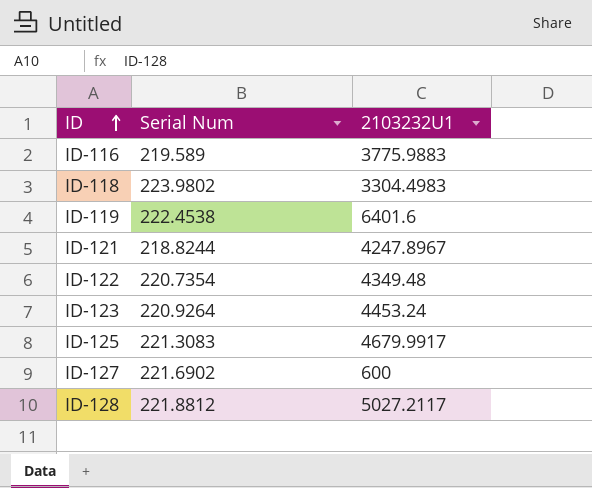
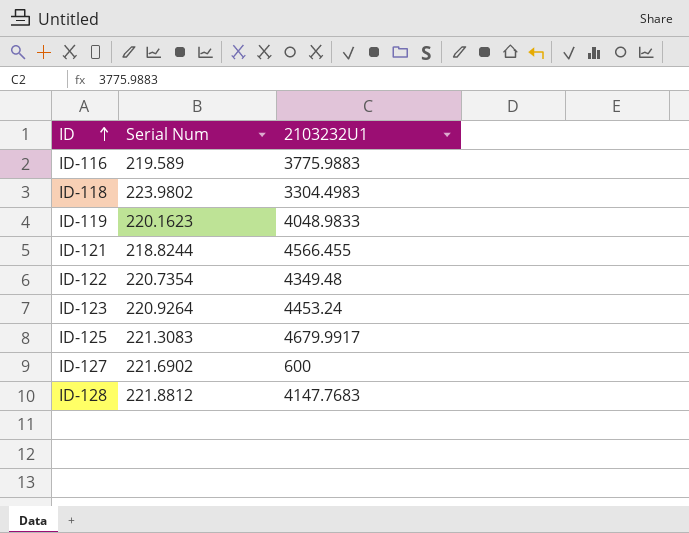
ID-119 | Serial Num: 222.4538 -> 220.1623
ID-119 | 2103232U1: 6401.6 -> 4048.9833
ID-121 | 2103232U1: 4247.8967 -> 4566.455
ID-128 | 2103232U1: 5027.2117 -> 4147.7683

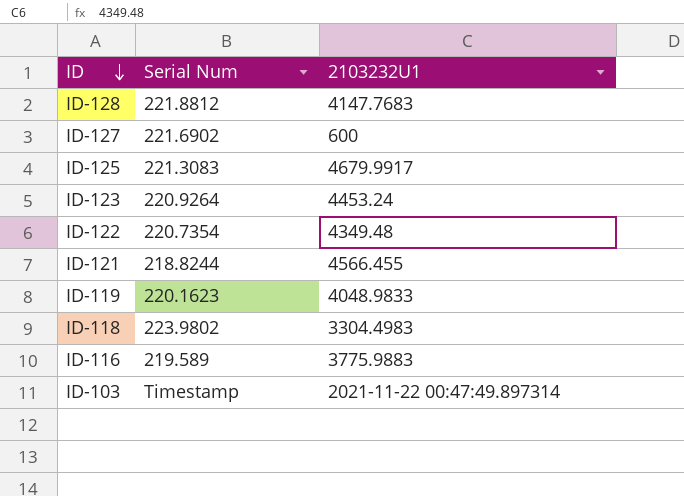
row order: ID ascending -> ID descending
row ID-103: none -> Timestamp | 2021-11-22 00:47:49.897314

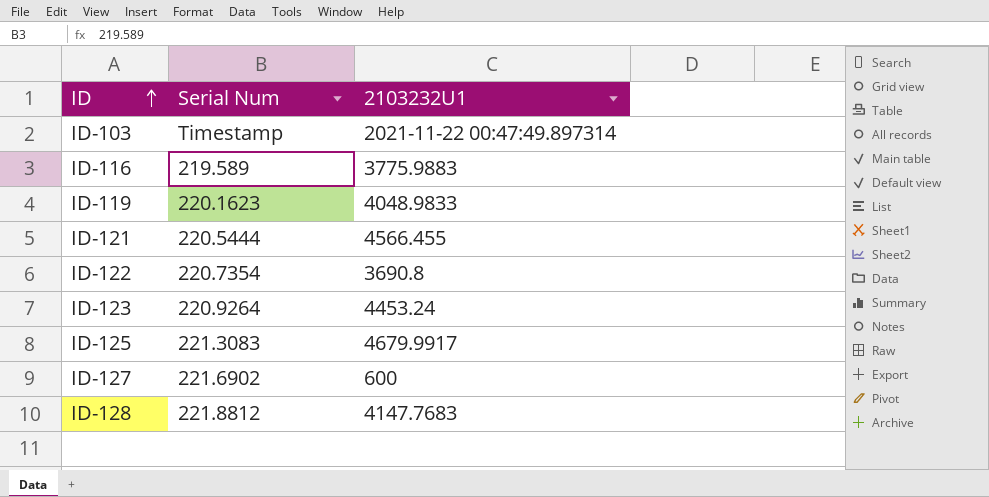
row order: ID descending -> ID ascending
row ID-118: 223.9802 | 3304.4983 -> none
ID-121 | Serial Num: 218.8244 -> 220.5444
ID-122 | 2103232U1: 4349.48 -> 3690.8

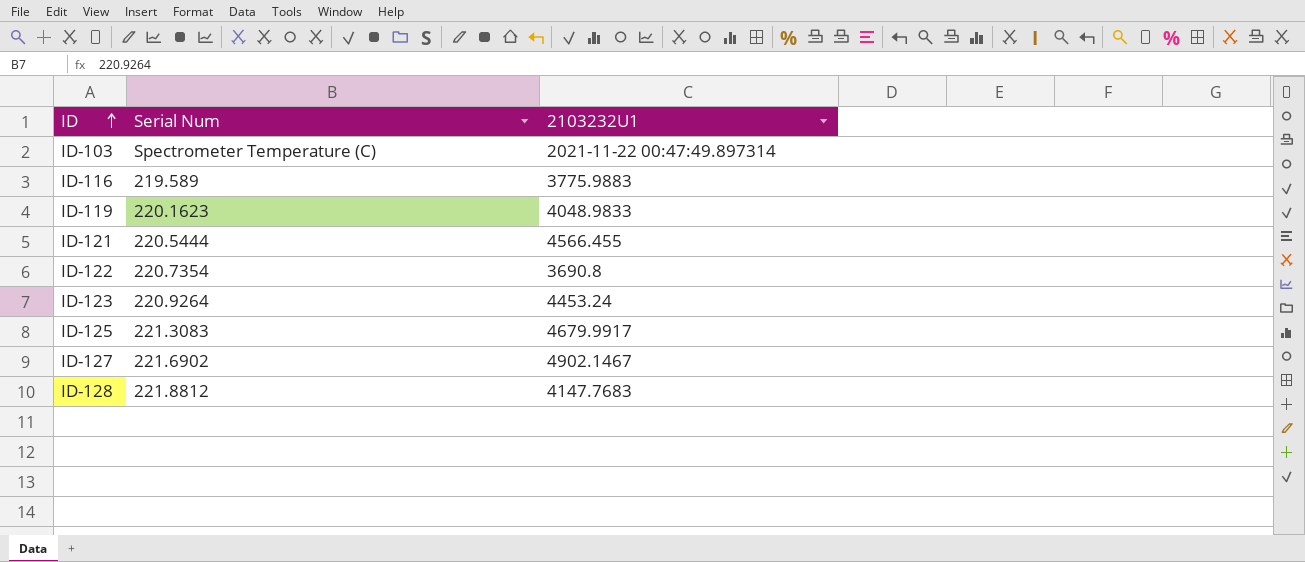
ID-103 | Serial Num: Timestamp -> Spectrometer Temperature (C)
ID-127 | 2103232U1: 600 -> 4902.1467

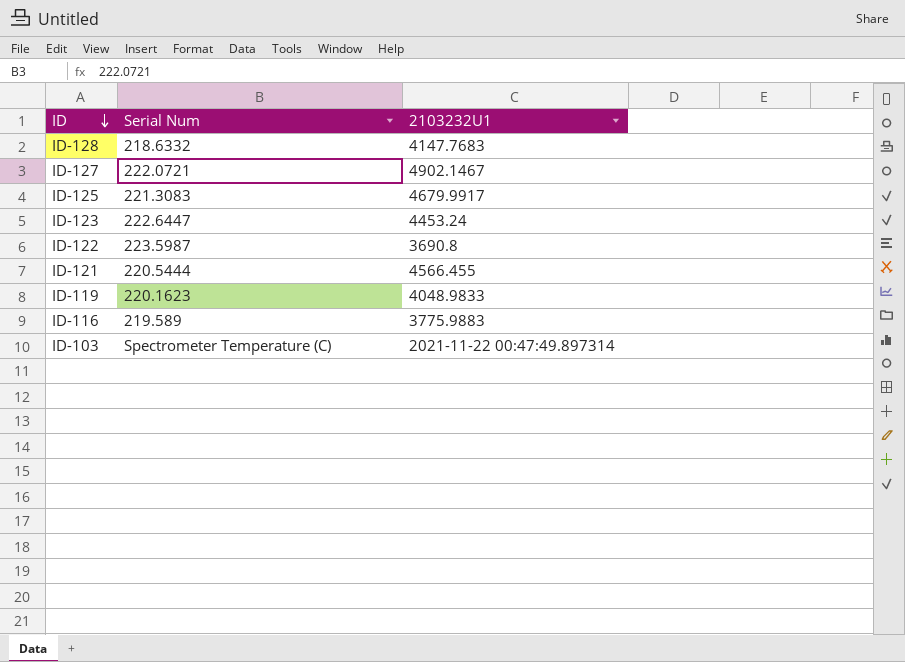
row order: ID ascending -> ID descending
ID-128 | Serial Num: 221.8812 -> 218.6332
ID-127 | Serial Num: 221.6902 -> 222.0721
ID-123 | Serial Num: 220.9264 -> 222.6447
ID-122 | Serial Num: 220.7354 -> 223.5987

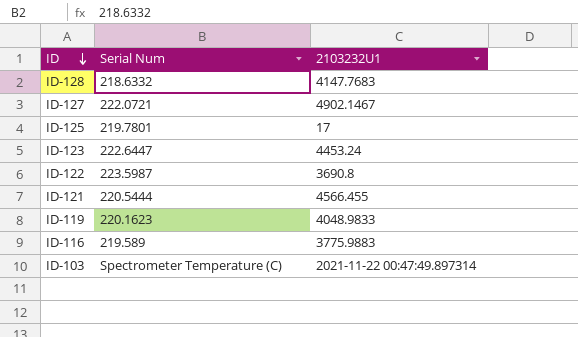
ID-125 | Serial Num: 221.3083 -> 219.7801
ID-125 | 2103232U1: 4679.9917 -> 17

